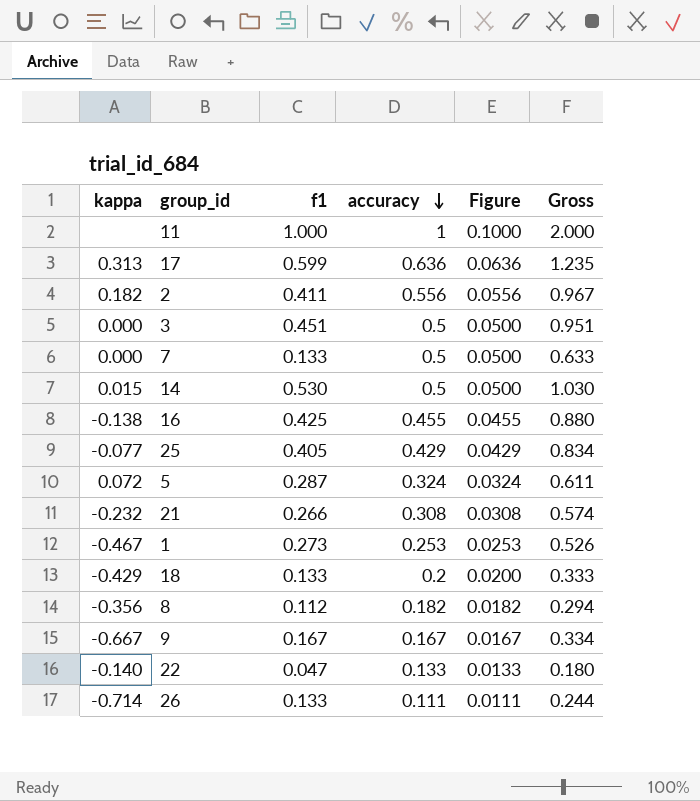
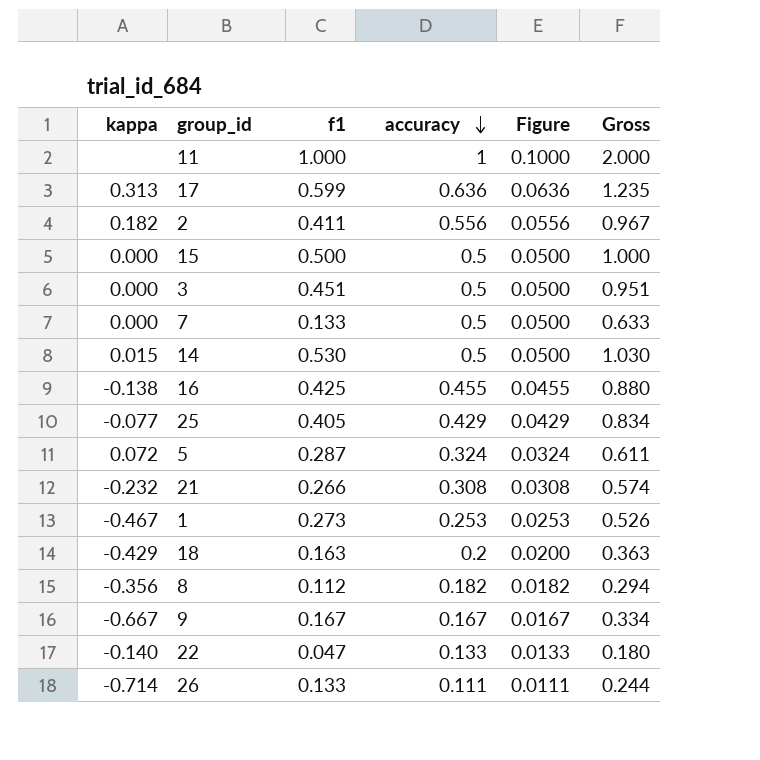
row 15: none -> 0.000 | 0.500 | 0.5 | 0.0500 | 1.000
18 | f1: 0.133 -> 0.163
18 | Gross: 0.333 -> 0.363

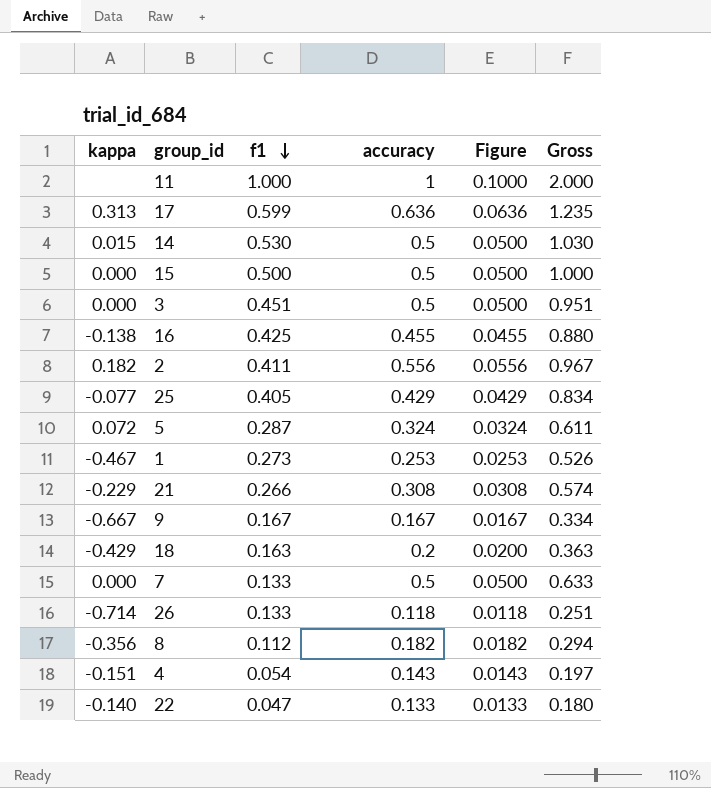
row order: accuracy descending -> f1 descending
21 | kappa: -0.232 -> -0.229
26 | accuracy: 0.111 -> 0.118
26 | Figure: 0.0111 -> 0.0118
26 | Gross: 0.244 -> 0.251
row 4: none -> -0.151 | 0.054 | 0.143 | 0.0143 | 0.197

